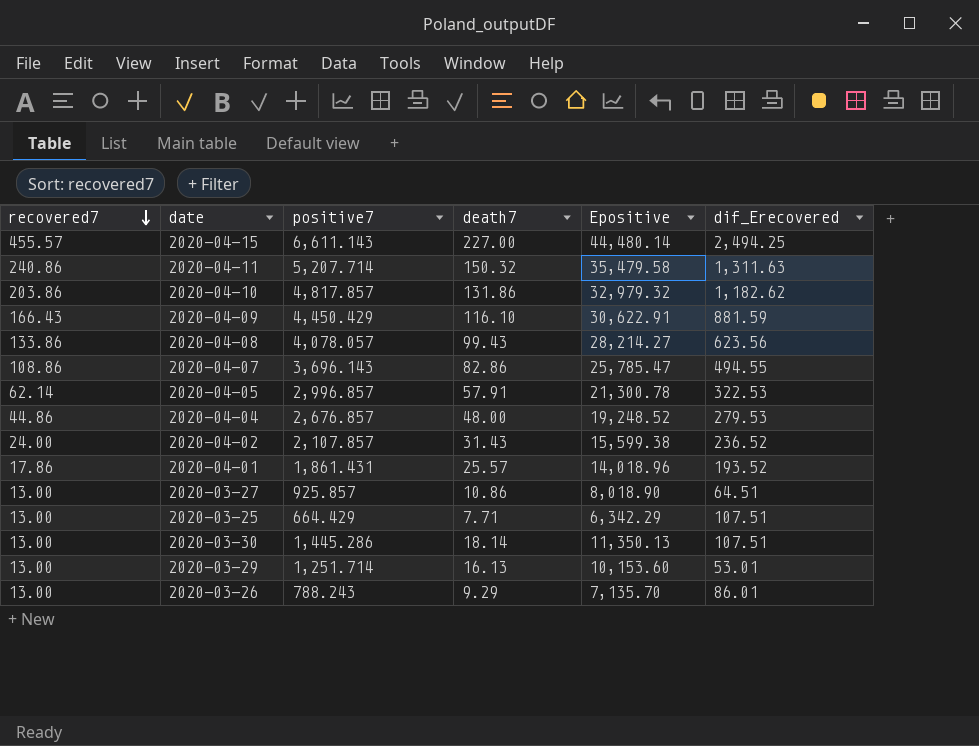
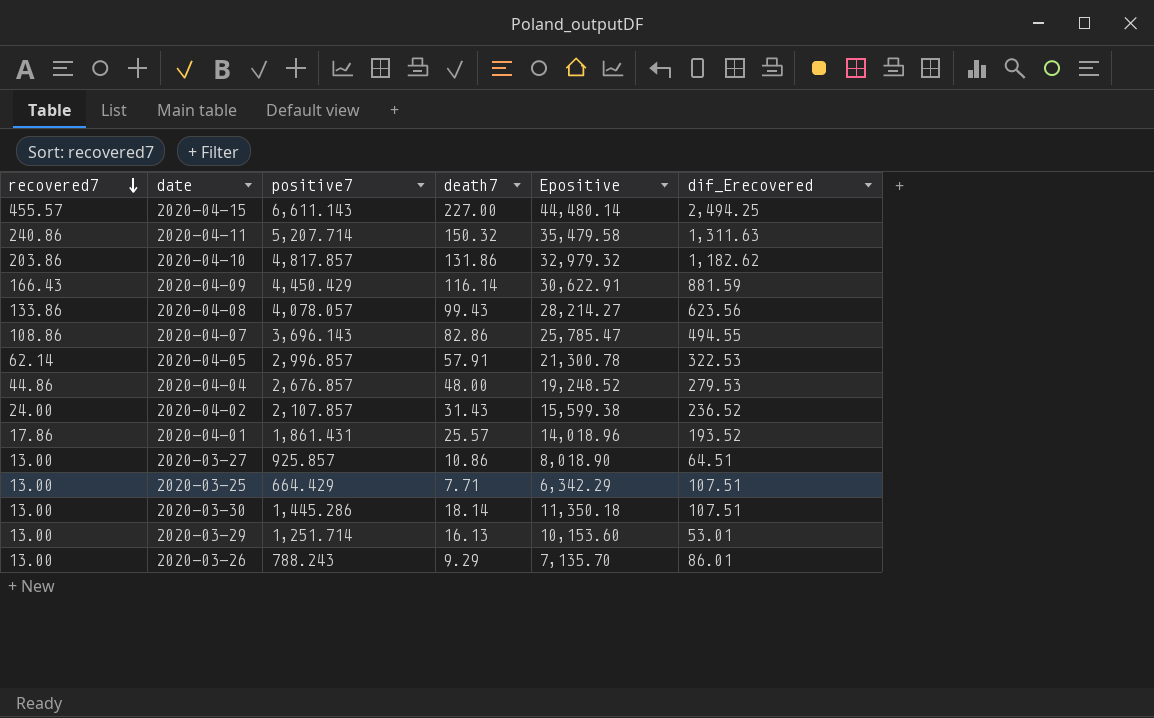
2020-04-09 | death7: 116.10 -> 116.14
2020-03-30 | Epositive: 11,350.13 -> 11,350.18

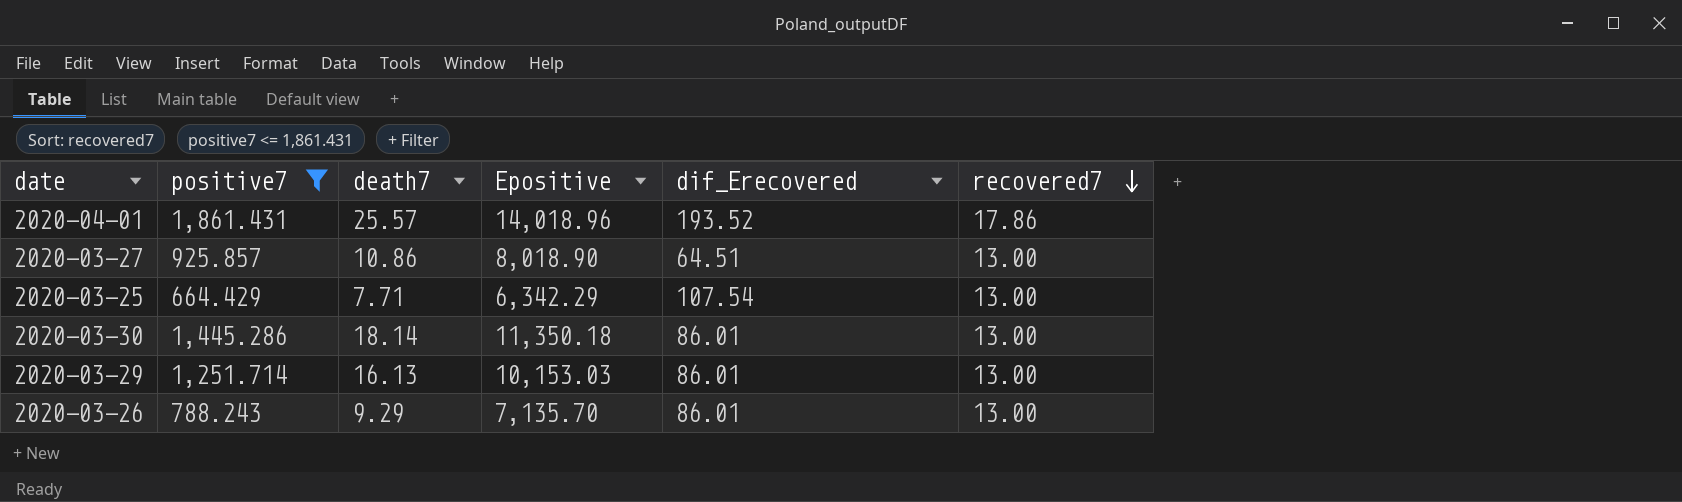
filter: none -> positive7 <= 1,861.431
column recovered7 | position: 1 -> 6
2020-03-25 | dif_Erecovered: 107.51 -> 107.54
2020-03-30 | dif_Erecovered: 107.51 -> 86.01
2020-03-29 | Epositive: 10,153.60 -> 10,153.03
2020-03-29 | dif_Erecovered: 53.01 -> 86.01

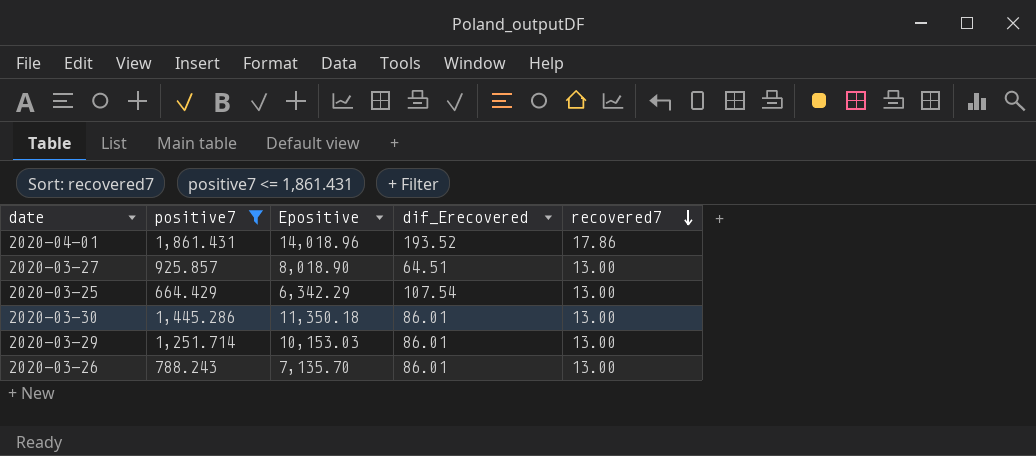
column death7 | position: 3 -> none

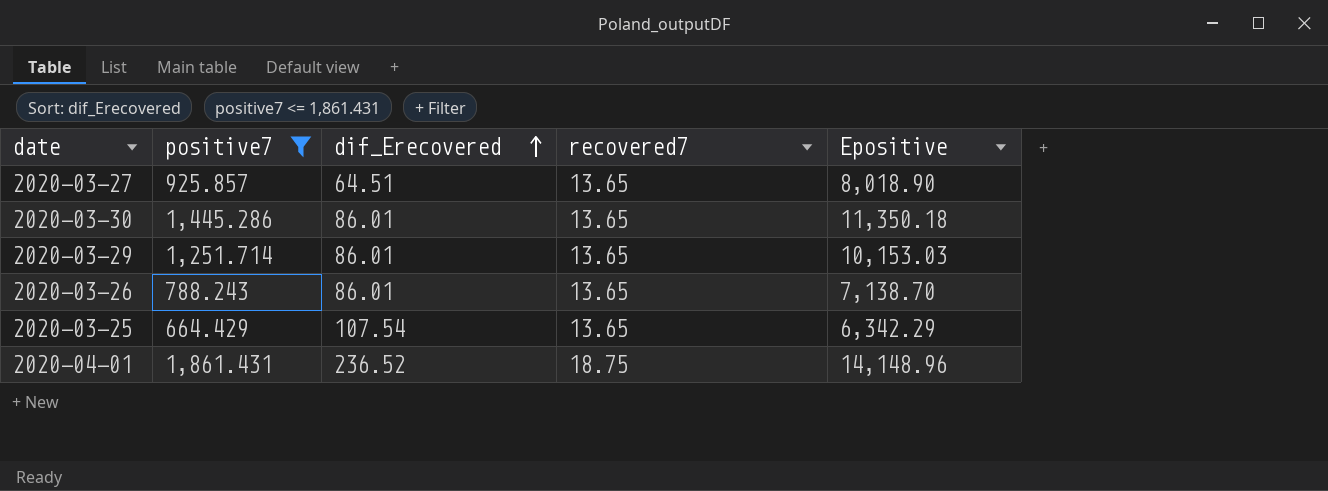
row order: recovered7 descending -> dif_Erecovered ascending
column Epositive | position: 3 -> 5
2020-03-27 | recovered7: 13.00 -> 13.65
2020-03-30 | recovered7: 13.00 -> 13.65
2020-03-29 | recovered7: 13.00 -> 13.65
2020-03-26 | recovered7: 13.00 -> 13.65
2020-03-26 | Epositive: 7,135.70 -> 7,138.70
2020-03-25 | recovered7: 13.00 -> 13.65
2020-04-01 | dif_Erecovered: 193.52 -> 236.52
2020-04-01 | recovered7: 17.86 -> 18.75
2020-04-01 | Epositive: 14,018.96 -> 14,148.96

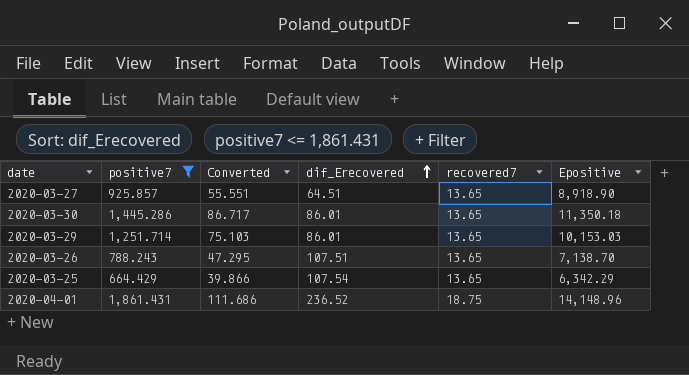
column Converted | formula: none -> [positive7] * 0.06
2020-03-27 | Epositive: 8,018.90 -> 8,918.90
2020-03-26 | dif_Erecovered: 86.01 -> 107.51

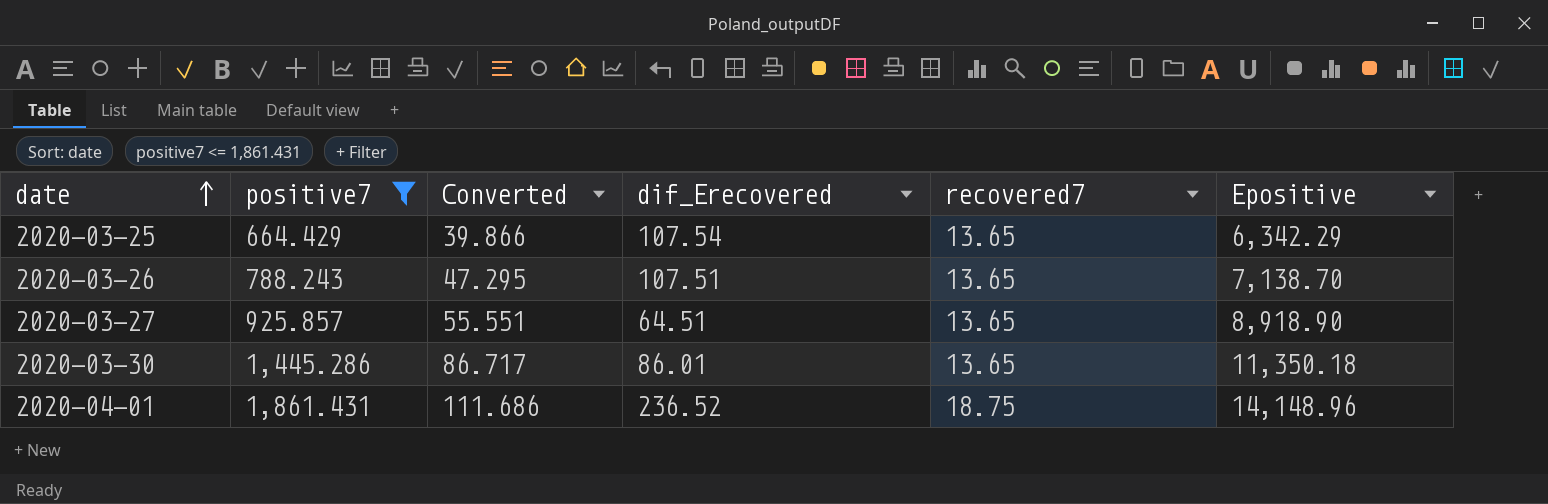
row order: dif_Erecovered ascending -> date ascending
row 2020-03-29: 1,251.714 | 75.103 | 86.01 | 13.65 | 10,153.03 -> none

